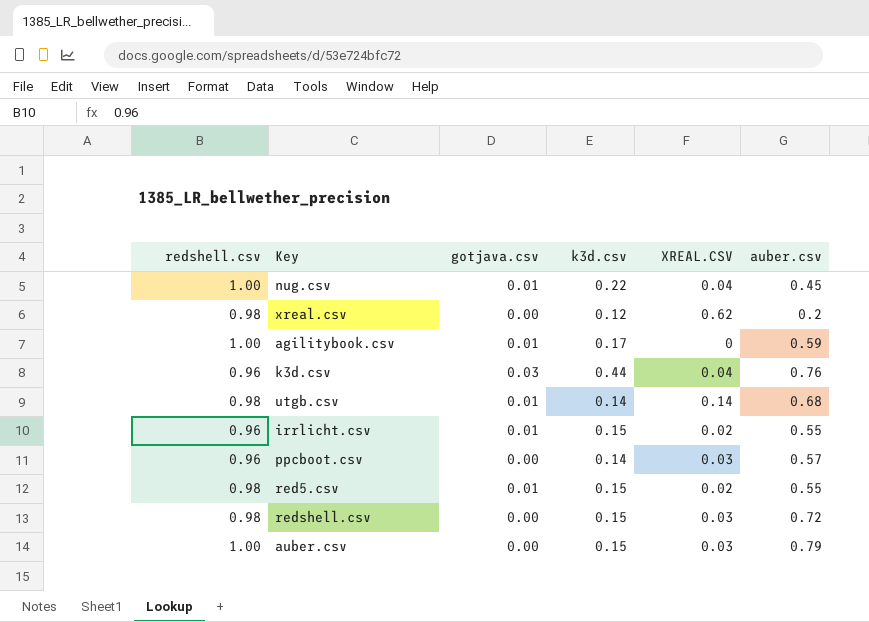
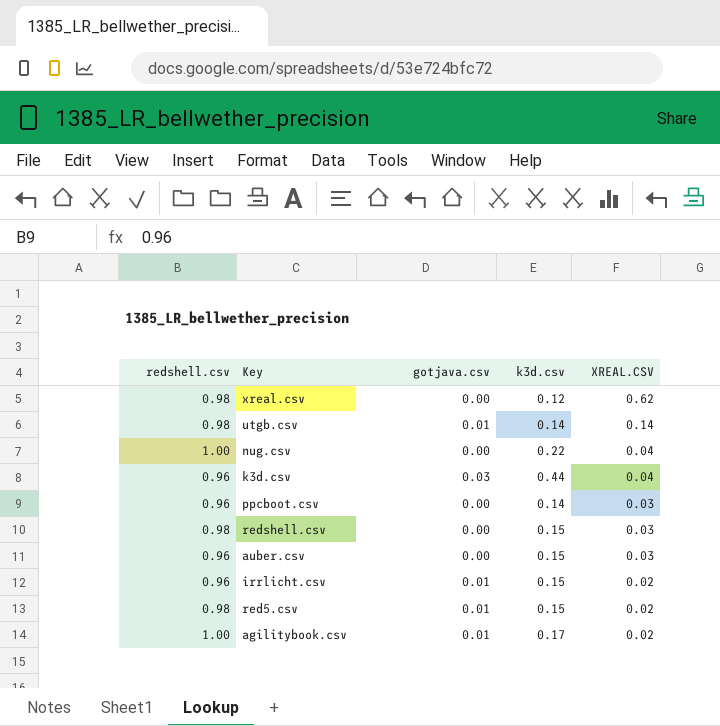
row order: none -> XREAL.CSV descending
column auber.csv | position: 6 -> none
nug.csv | gotjava.csv: 0.01 -> 0.00
auber.csv | redshell.csv: 1.00 -> 0.96
agilitybook.csv | XREAL.CSV: 0 -> 0.02

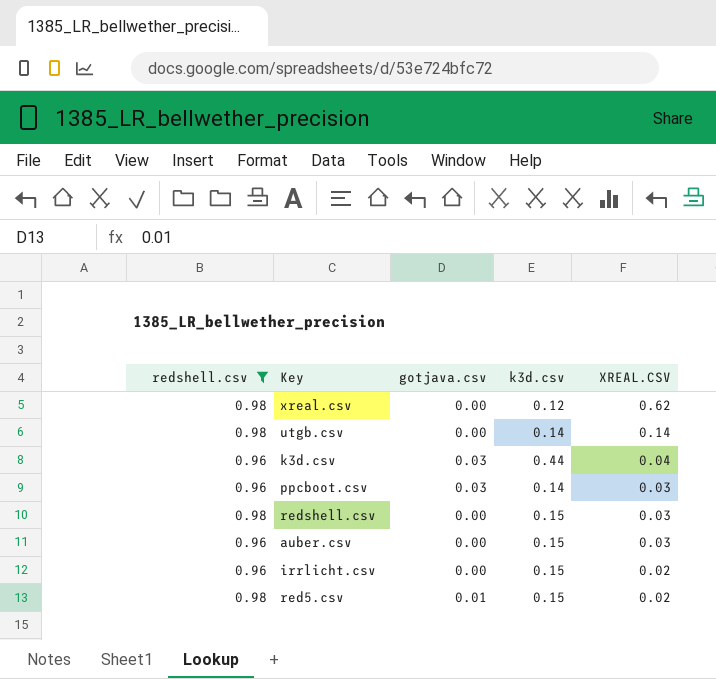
filter: none -> redshell.csv != 1.00
utgb.csv | gotjava.csv: 0.01 -> 0.00
ppcboot.csv | gotjava.csv: 0.00 -> 0.03
irrlicht.csv | gotjava.csv: 0.01 -> 0.00

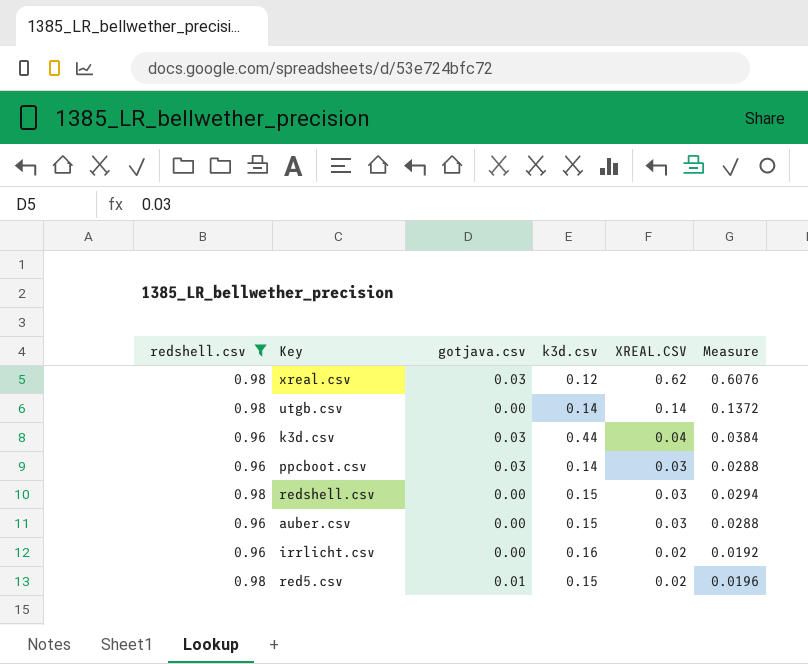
column Measure | formula: none -> [redshell.csv] * [XREAL.CSV]
xreal.csv | gotjava.csv: 0.00 -> 0.03
irrlicht.csv | k3d.csv: 0.15 -> 0.16

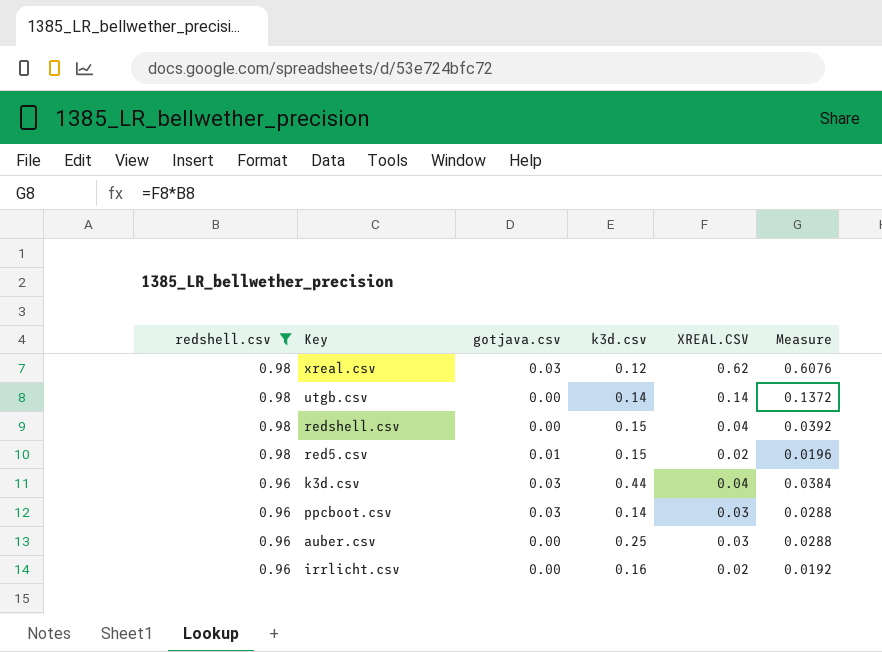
row order: XREAL.CSV descending -> redshell.csv descending
redshell.csv | XREAL.CSV: 0.03 -> 0.04
redshell.csv | Measure: 0.0294 -> 0.0392
auber.csv | k3d.csv: 0.15 -> 0.25

